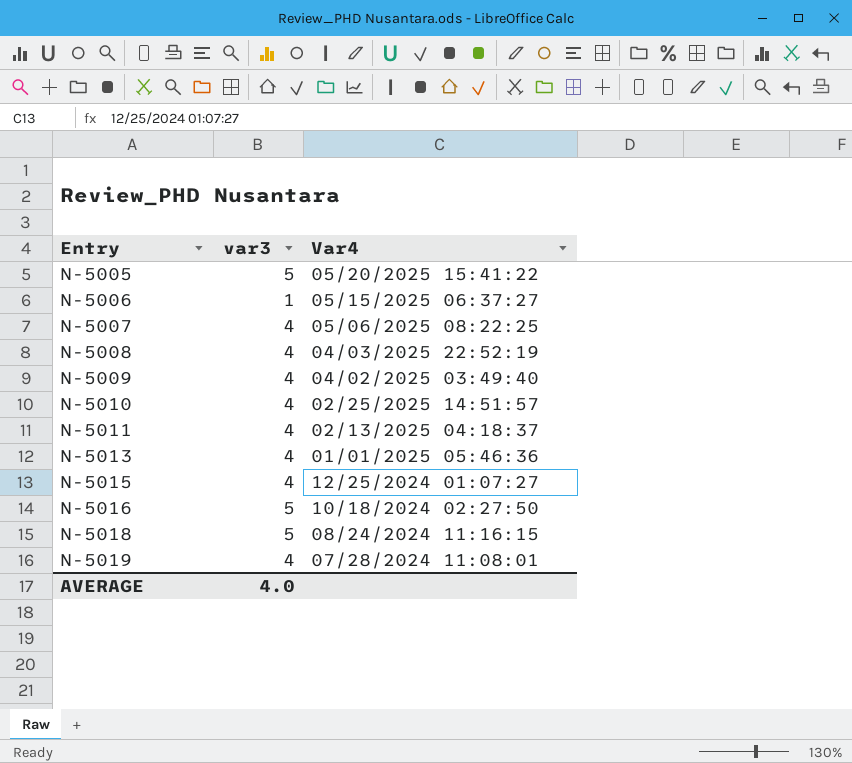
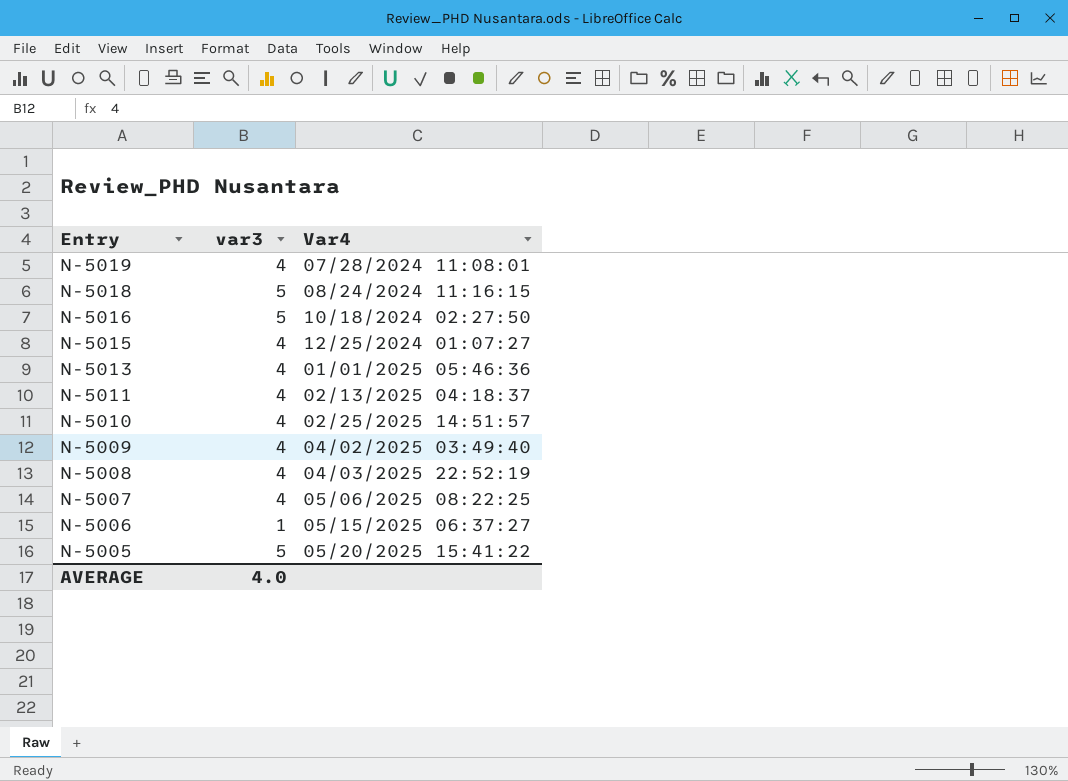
row order: Entry ascending -> Entry descending

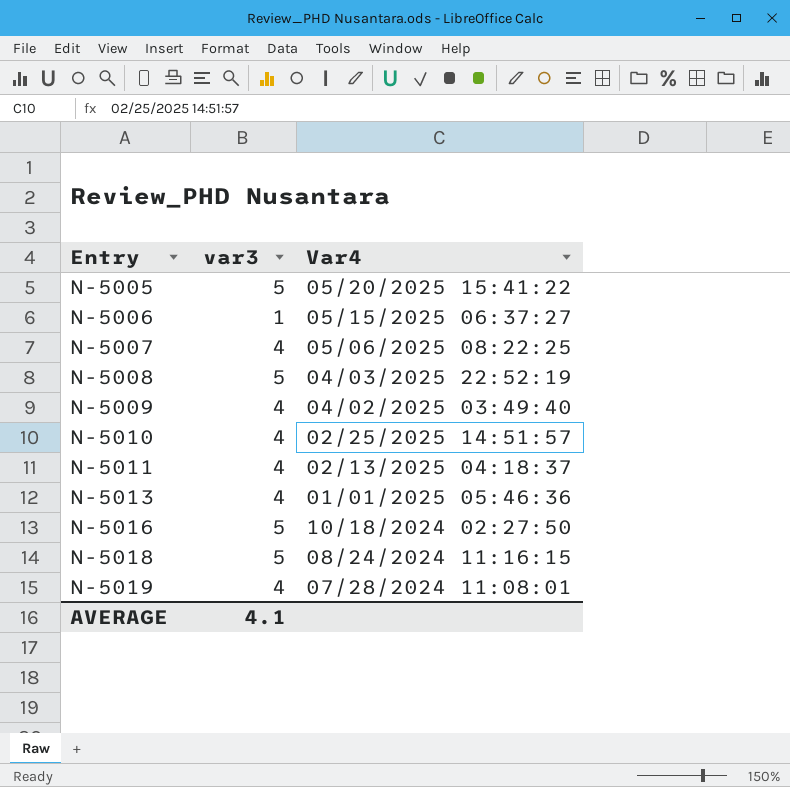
row order: Entry descending -> Entry ascending
row N-5015: 4 | 12/25/2024 01:07:27 -> none
N-5008 | var3: 4 -> 5
AVERAGE | var3: 4.0 -> 4.1

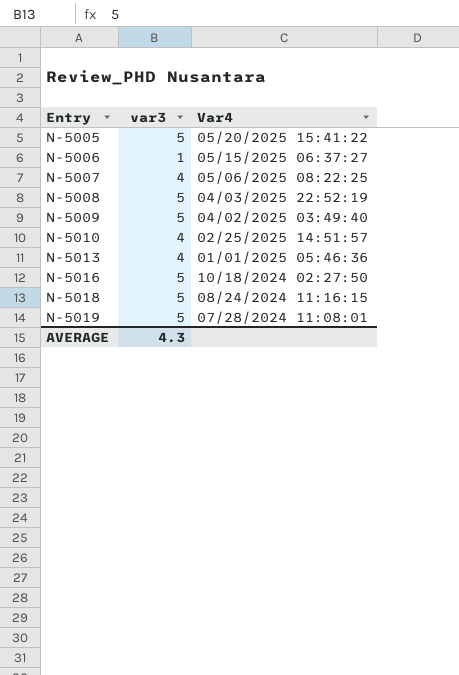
row N-5011: 4 | 02/13/2025 04:18:37 -> none
N-5009 | var3: 4 -> 5
N-5019 | var3: 4 -> 5
AVERAGE | var3: 4.1 -> 4.3

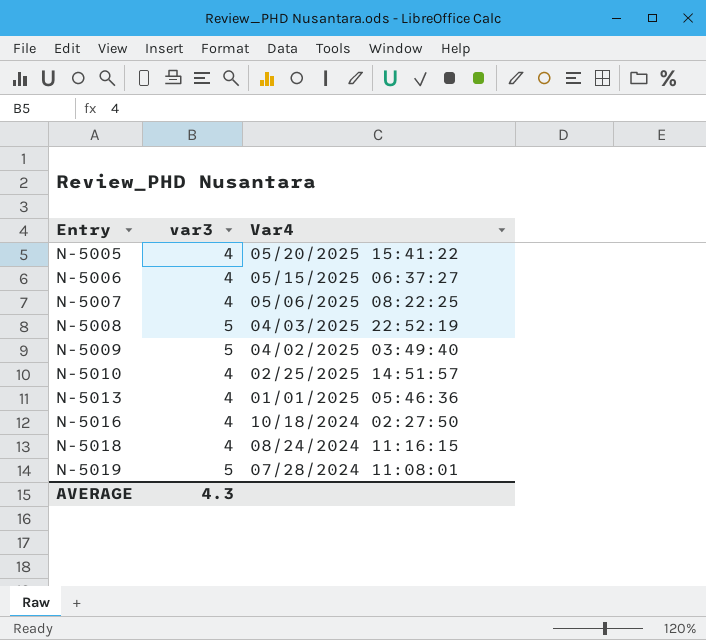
N-5005 | var3: 5 -> 4
N-5006 | var3: 1 -> 4
N-5016 | var3: 5 -> 4
N-5018 | var3: 5 -> 4

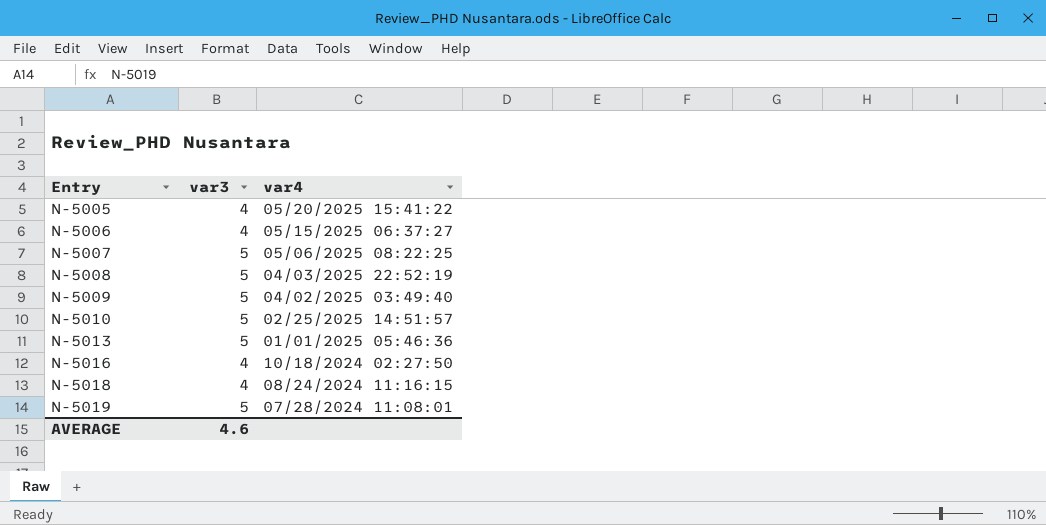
column name: Var4 -> var4
N-5007 | var3: 4 -> 5
N-5010 | var3: 4 -> 5
N-5013 | var3: 4 -> 5
AVERAGE | var3: 4.3 -> 4.6

